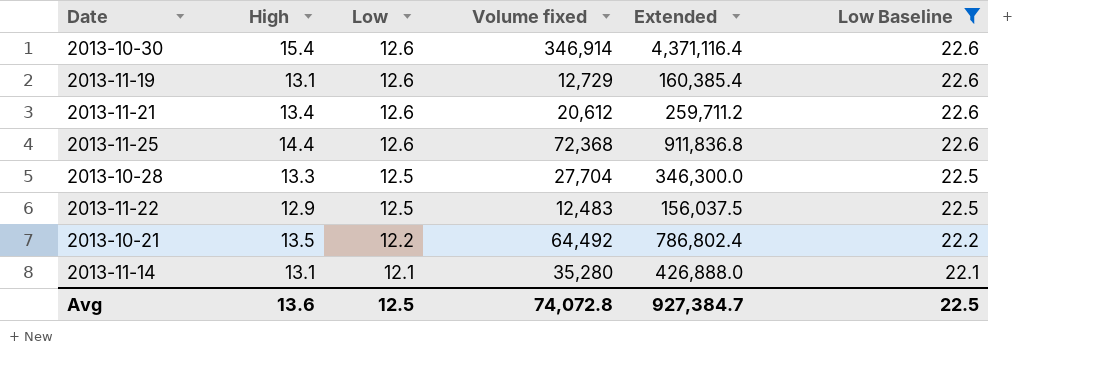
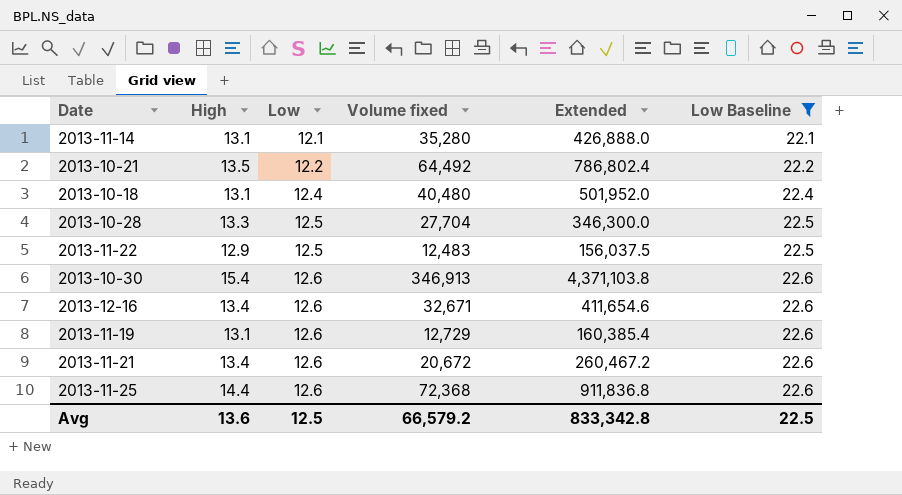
row order: Low descending -> Low ascending
row 2013-10-18: none -> 13.1 | 12.4 | 40,480 | 501,952.0 | 22.4
2013-10-30 | Volume fixed: 346,914 -> 346,913
2013-10-30 | Extended: 4,371,116.4 -> 4,371,103.8
row 2013-12-16: none -> 13.4 | 12.6 | 32,671 | 411,654.6 | 22.6
2013-11-21 | Volume fixed: 20,612 -> 20,672
2013-11-21 | Extended: 259,711.2 -> 260,467.2
Avg | Volume fixed: 74,072.8 -> 66,579.2
Avg | Extended: 927,384.7 -> 833,342.8

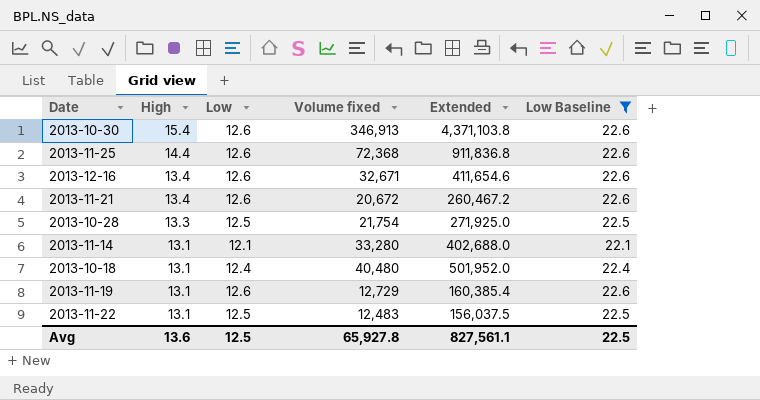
row order: Low ascending -> High descending
row 2013-10-21: 13.5 | 12.2 | 64,492 | 786,802.4 | 22.2 -> none
2013-10-28 | Volume fixed: 27,704 -> 21,754
2013-10-28 | Extended: 346,300.0 -> 271,925.0
2013-11-14 | Volume fixed: 35,280 -> 33,280
2013-11-14 | Extended: 426,888.0 -> 402,688.0
2013-11-22 | High: 12.9 -> 13.1
Avg | Volume fixed: 66,579.2 -> 65,927.8
Avg | Extended: 833,342.8 -> 827,561.1

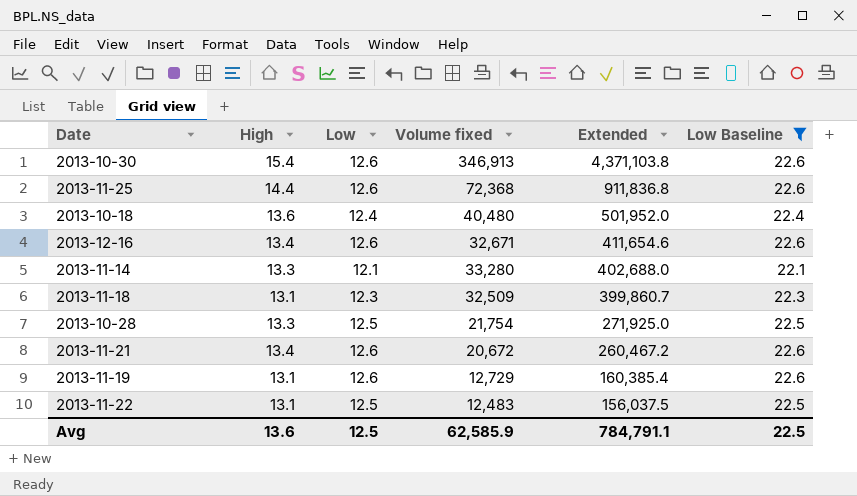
row order: High descending -> Extended descending
2013-10-18 | High: 13.1 -> 13.6
2013-11-14 | High: 13.1 -> 13.3
row 2013-11-18: none -> 13.1 | 12.3 | 32,509 | 399,860.7 | 22.3
Avg | Volume fixed: 65,927.8 -> 62,585.9
Avg | Extended: 827,561.1 -> 784,791.1

